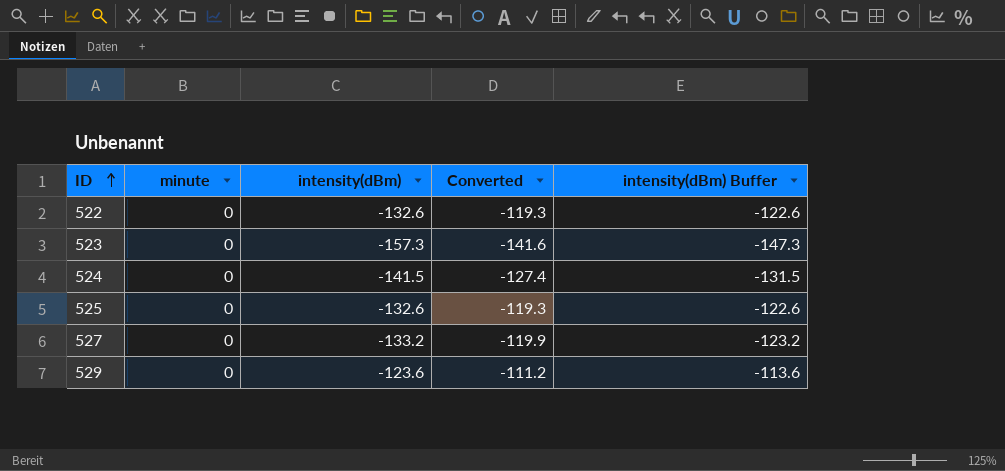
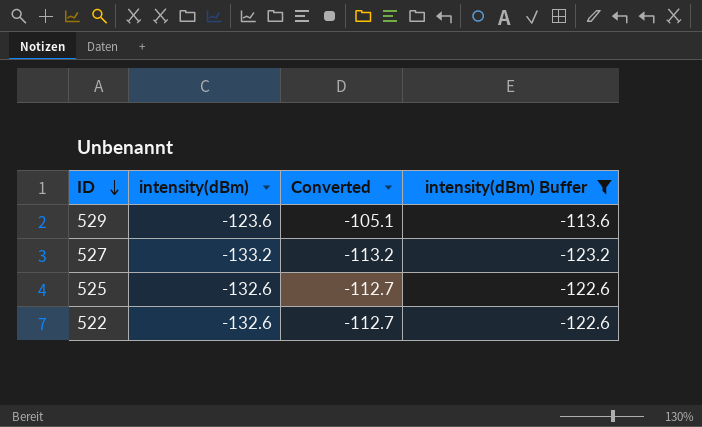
filter: none -> intensity(dBm) Buffer >= -123.2
row order: ID ascending -> ID descending
column minute | position: 2 -> none
column Converted | formula: [intensity(dBm)] * 0.9 -> [intensity(dBm)] * 0.85

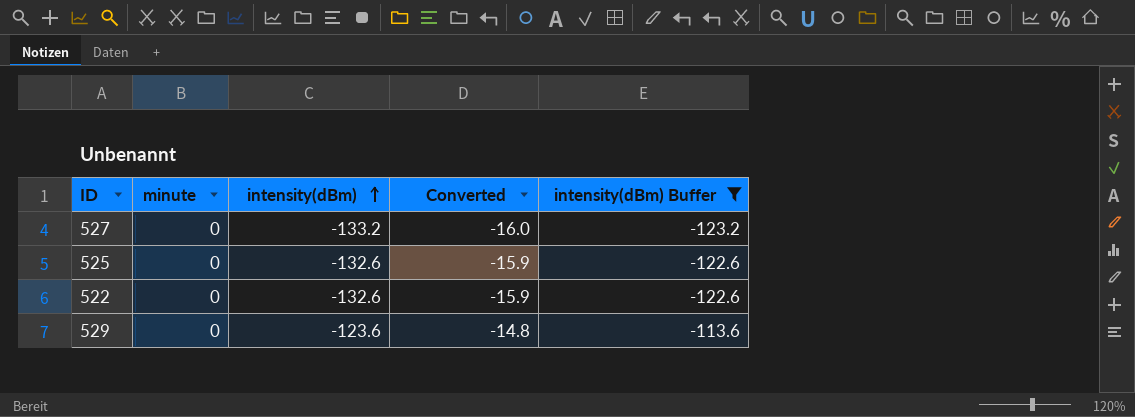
row order: ID descending -> intensity(dBm) ascending
column minute | position: none -> 2
column Converted | formula: [intensity(dBm)] * 0.85 -> [intensity(dBm)] * 0.12

